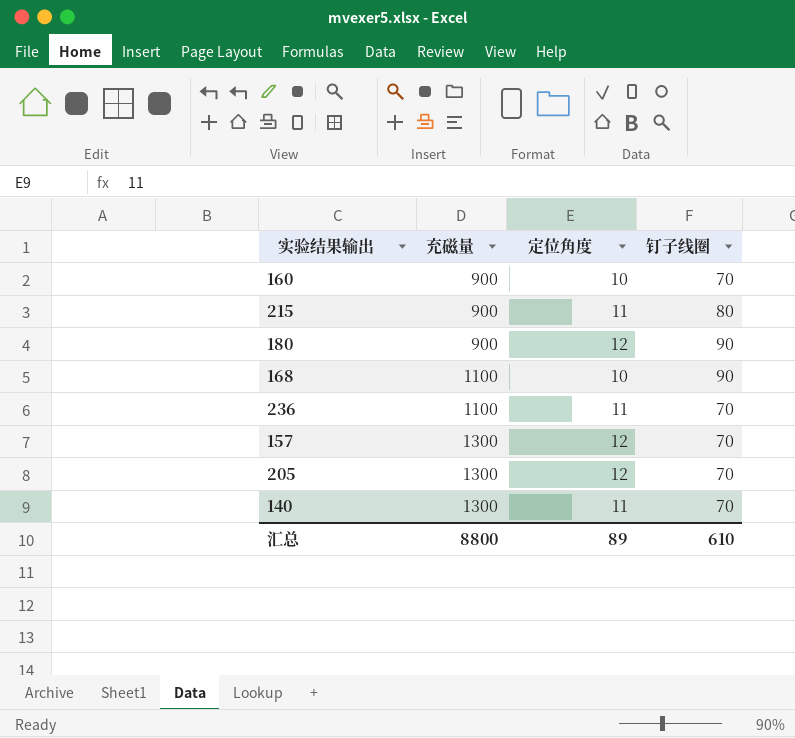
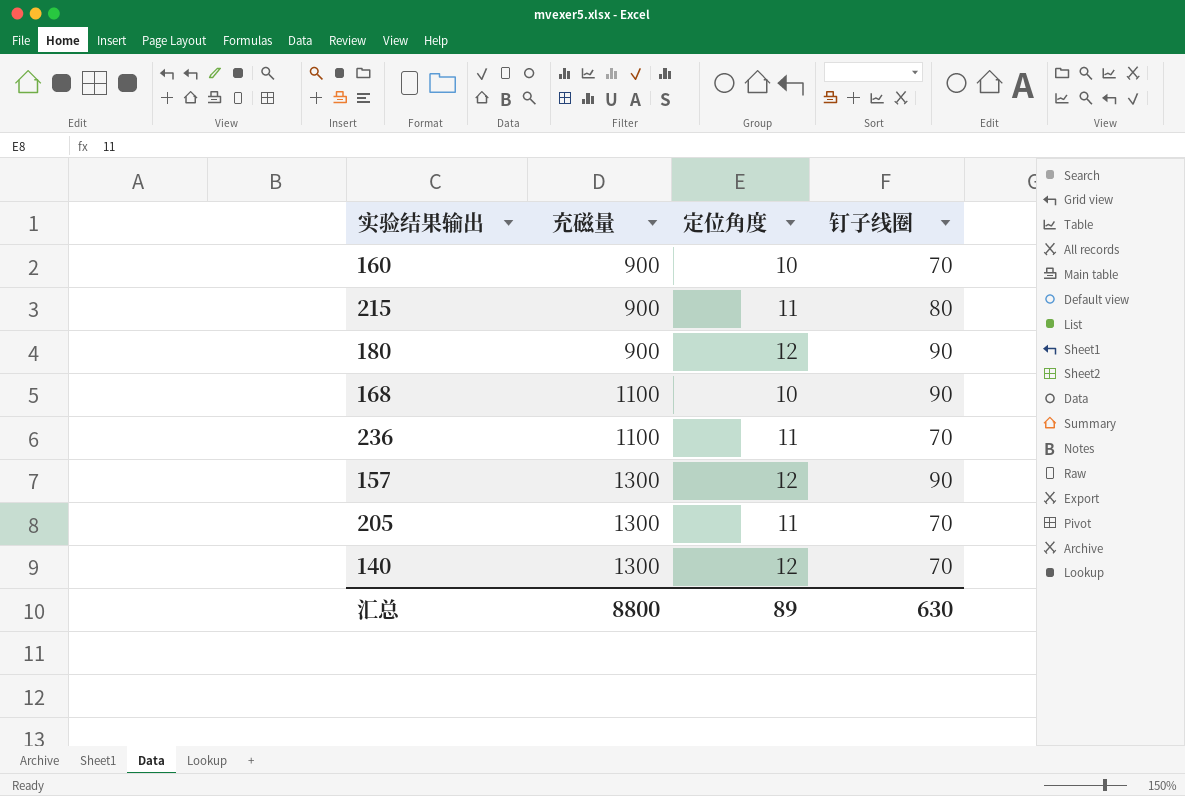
157 | 钉子线圈: 70 -> 90
205 | 定位角度: 12 -> 11
140 | 定位角度: 11 -> 12
汇总 | 钉子线圈: 610 -> 630

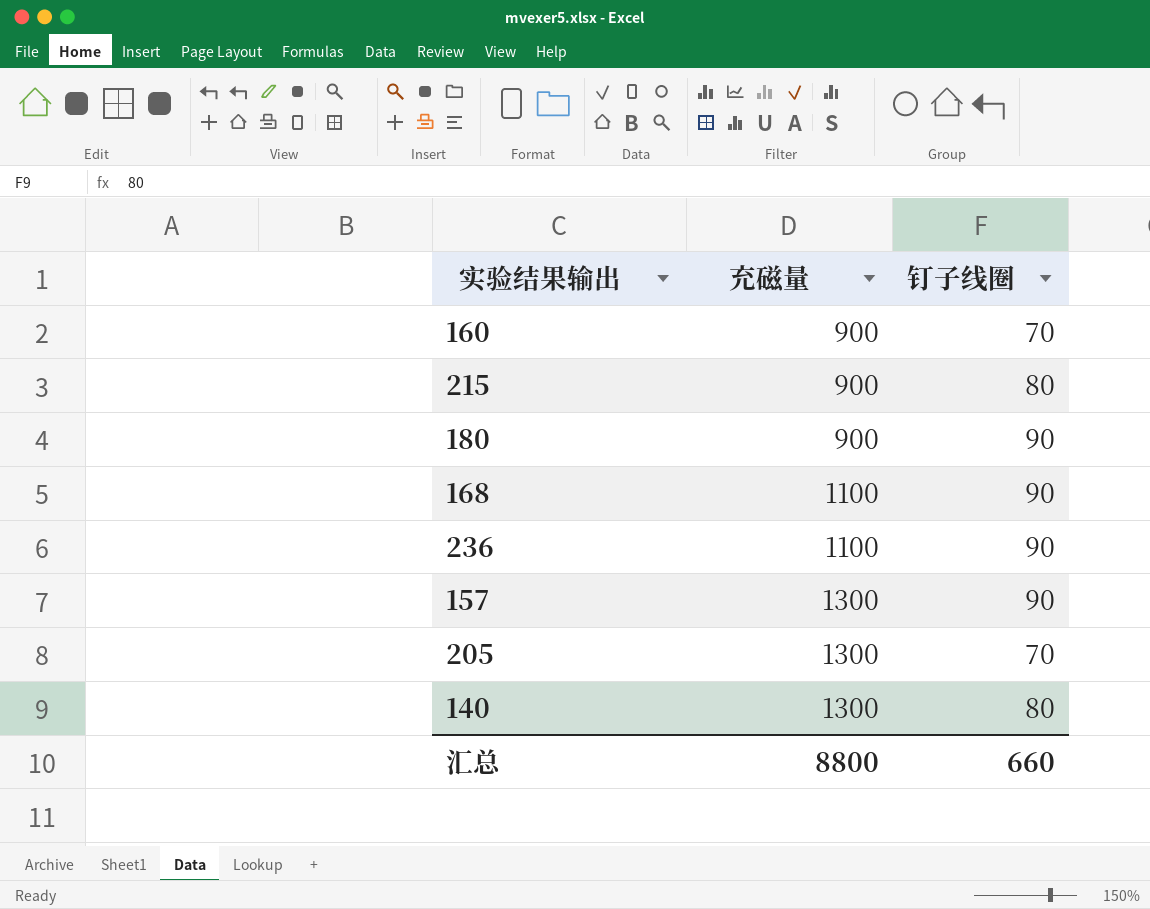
column 定位角度 | position: 3 -> none
236 | 钉子线圈: 70 -> 90
140 | 钉子线圈: 70 -> 80
汇总 | 钉子线圈: 630 -> 660

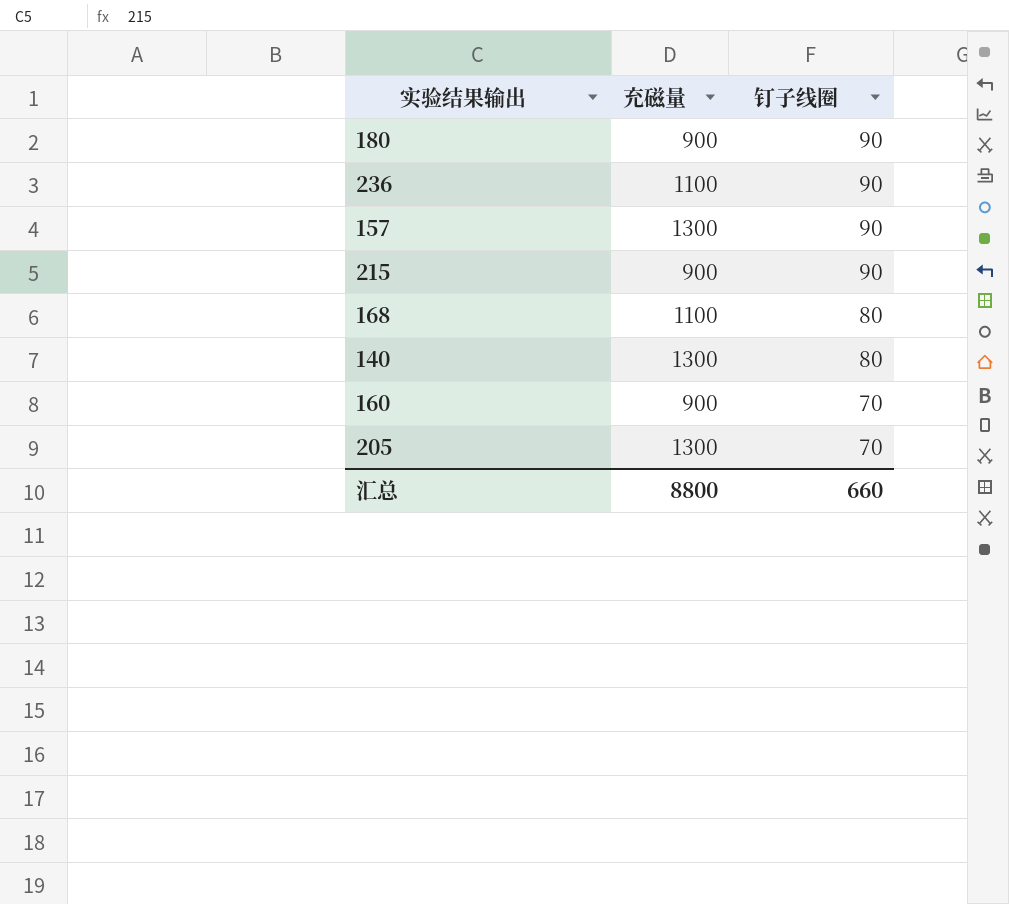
row order: 充磁量 ascending -> 钉子线圈 descending
215 | 钉子线圈: 80 -> 90
168 | 钉子线圈: 90 -> 80

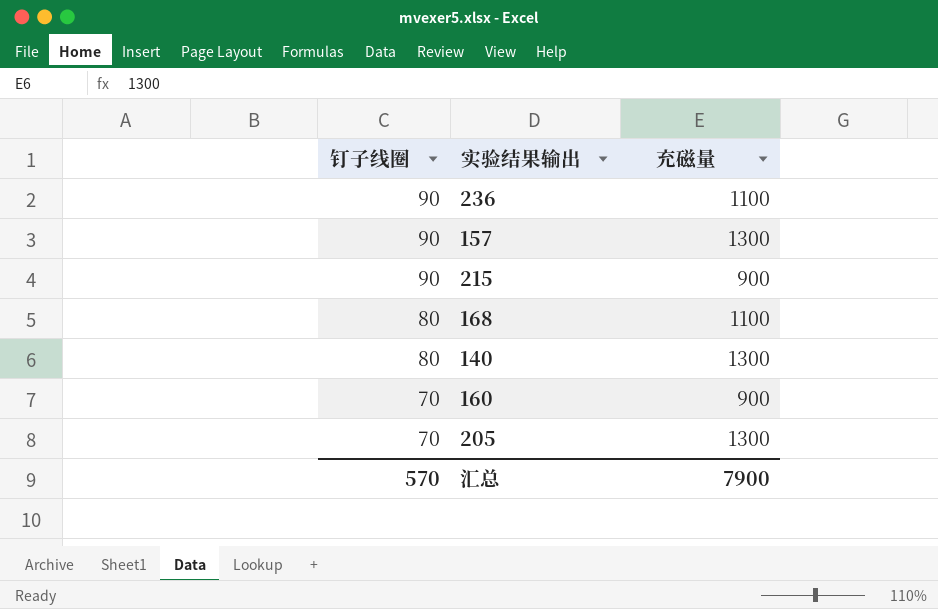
column 钉子线圈 | position: 3 -> 1
row 180: 900 | 90 -> none
汇总 | 钉子线圈: 660 -> 570
汇总 | 充磁量: 8800 -> 7900

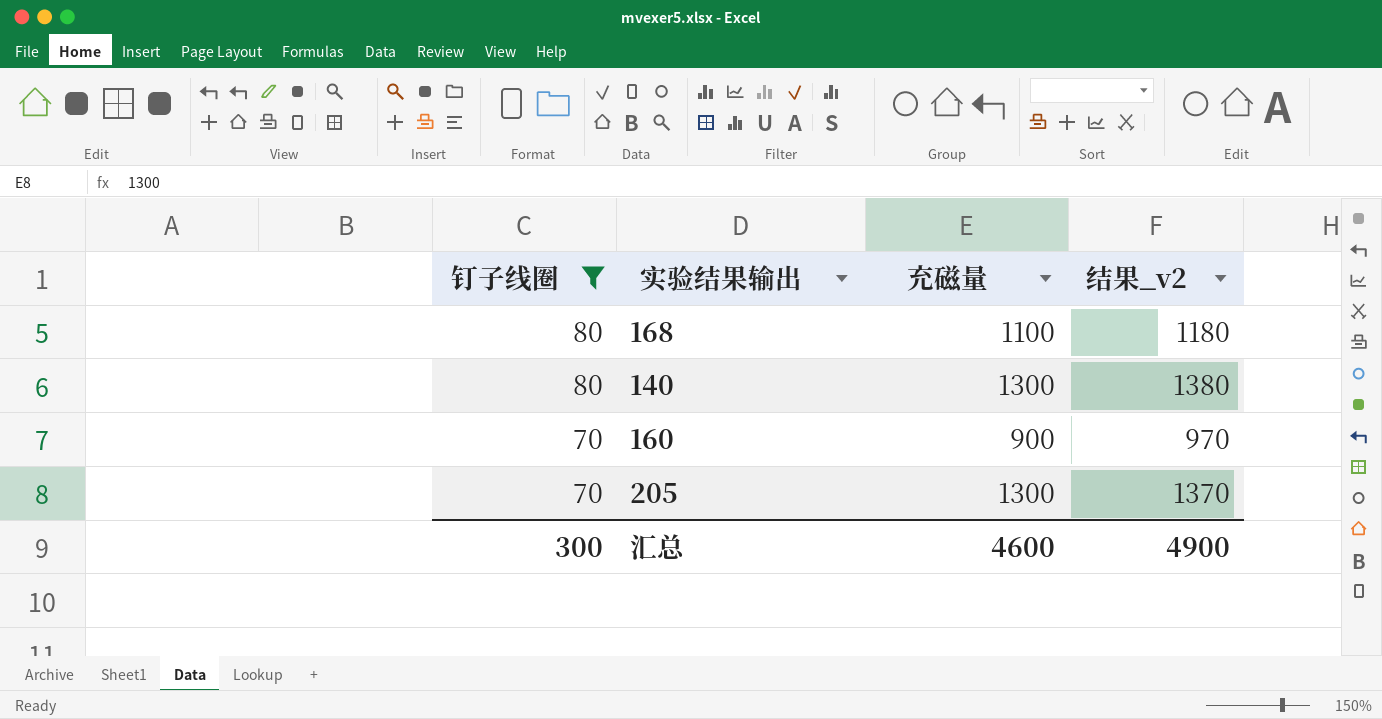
filter: none -> 钉子线圈 != 90
column 结果_v2 | formula: none -> [钉子线圈] + [充磁量]
汇总 | 钉子线圈: 570 -> 300
汇总 | 充磁量: 7900 -> 4600

